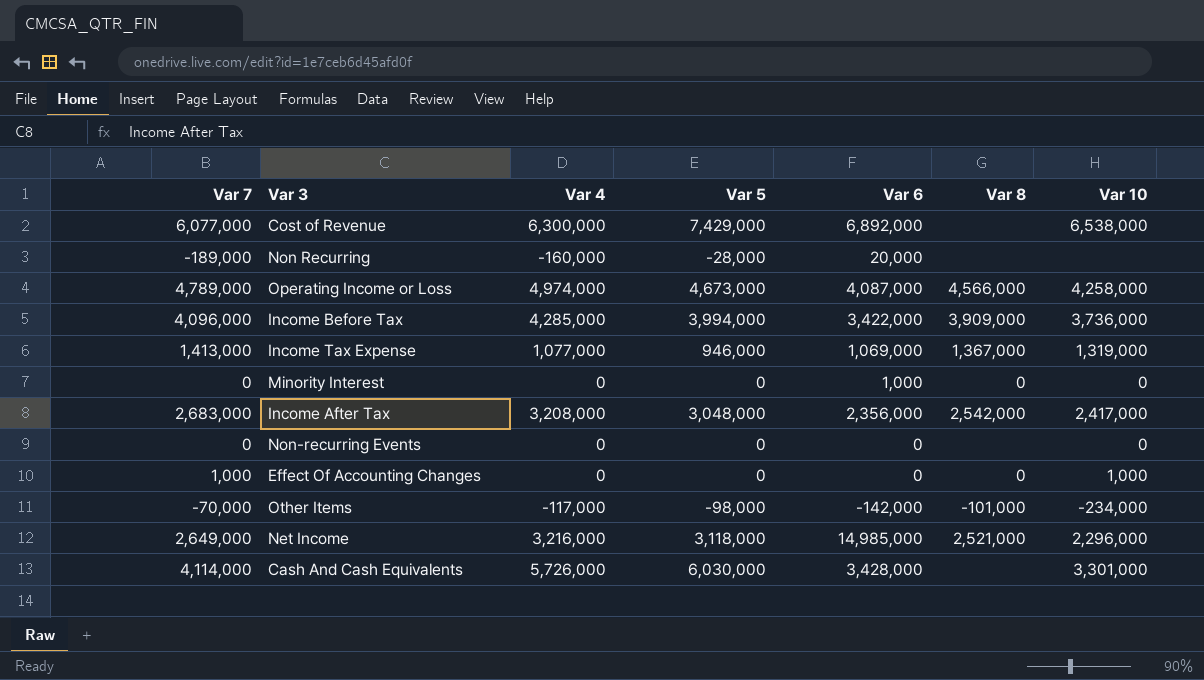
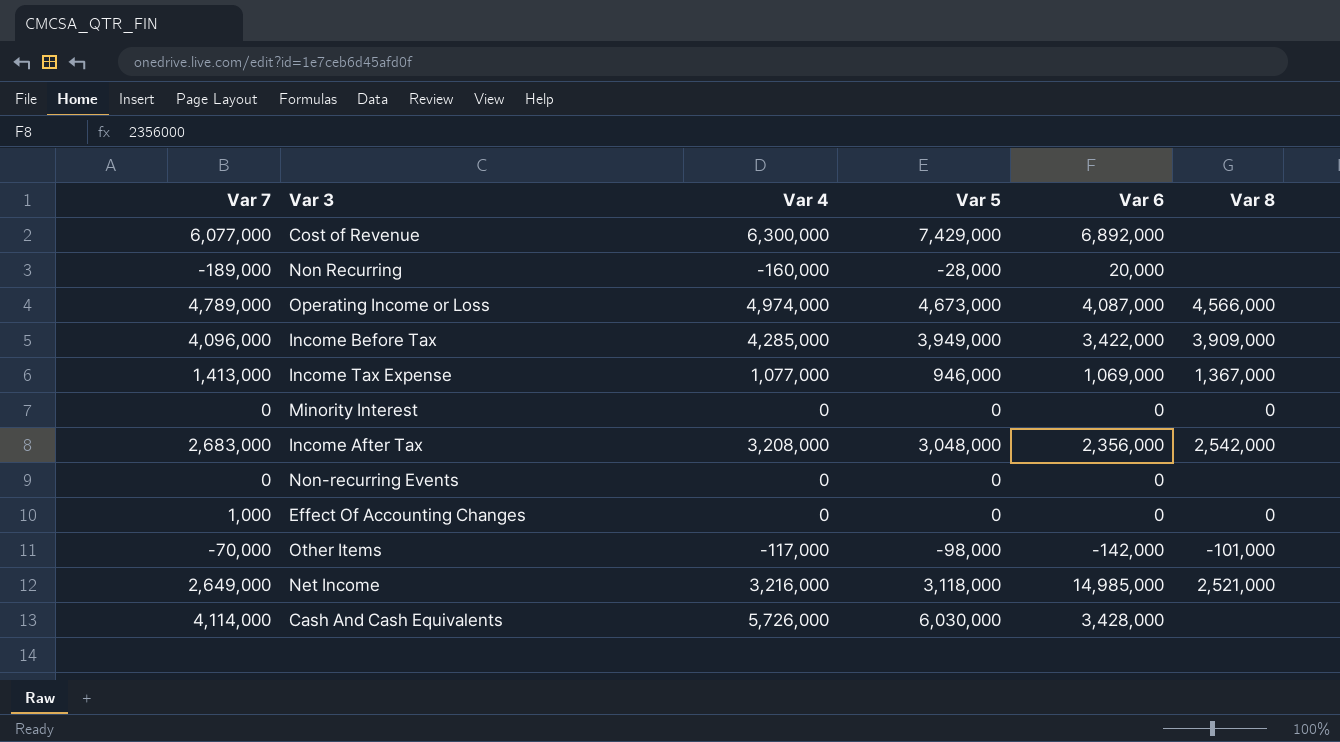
column Var 10 | position: 7 -> none
Income Before Tax | Var 5: 3,994,000 -> 3,949,000
Minority Interest | Var 6: 1,000 -> 0

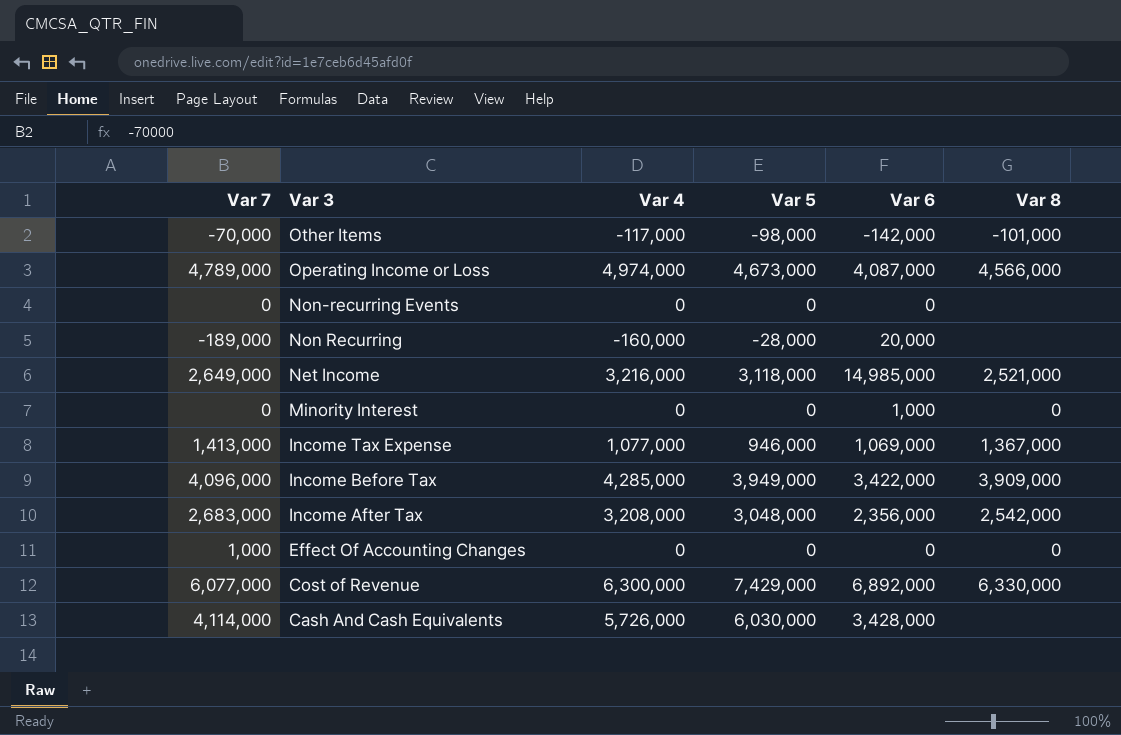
row order: none -> Var 3 descending
Minority Interest | Var 6: 0 -> 1,000
Cost of Revenue | Var 8: none -> 6,330,000

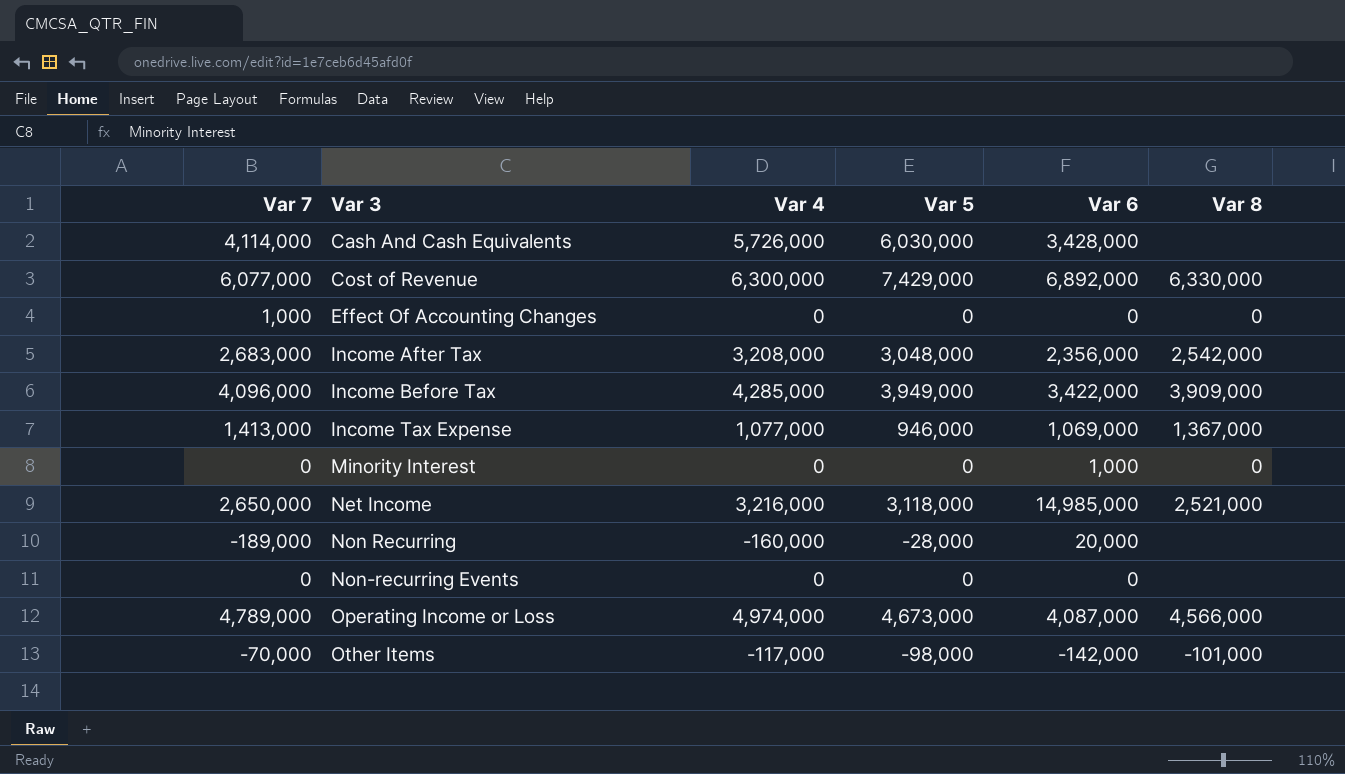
row order: Var 3 descending -> Var 3 ascending
Net Income | Var 7: 2,649,000 -> 2,650,000

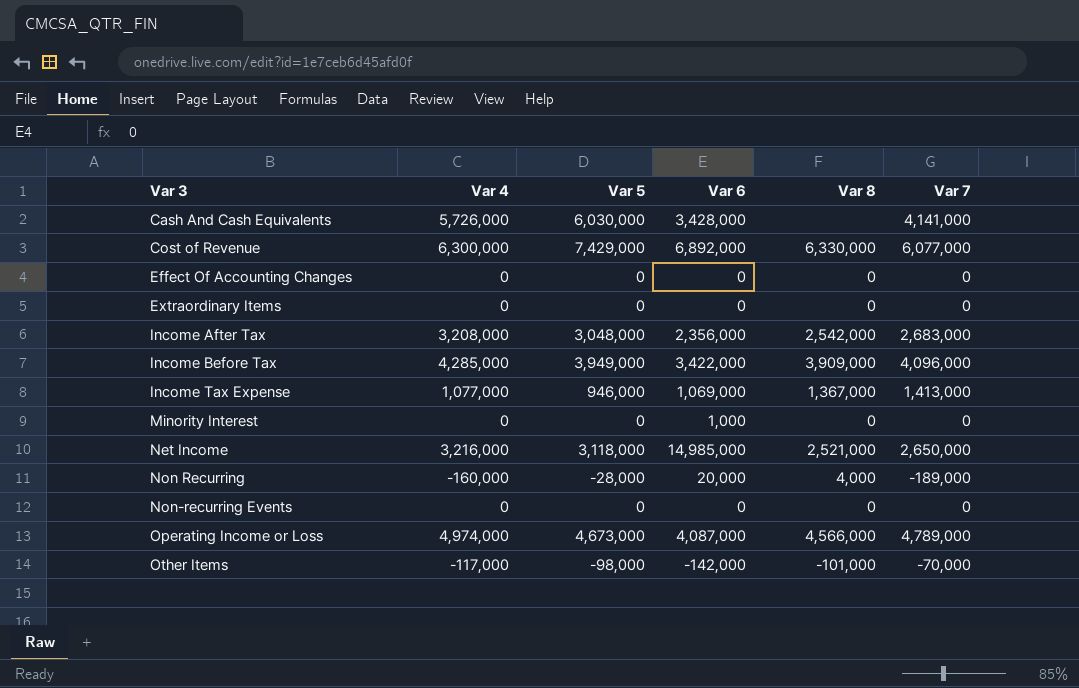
column Var 7 | position: 1 -> 6
Cash And Cash Equivalents | Var 7: 4,114,000 -> 4,141,000
Effect Of Accounting Changes | Var 7: 1,000 -> 0
row Extraordinary Items: none -> 0 | 0 | 0 | 0 | 0
Non Recurring | Var 8: none -> 4,000
Non-recurring Events | Var 8: none -> 0

